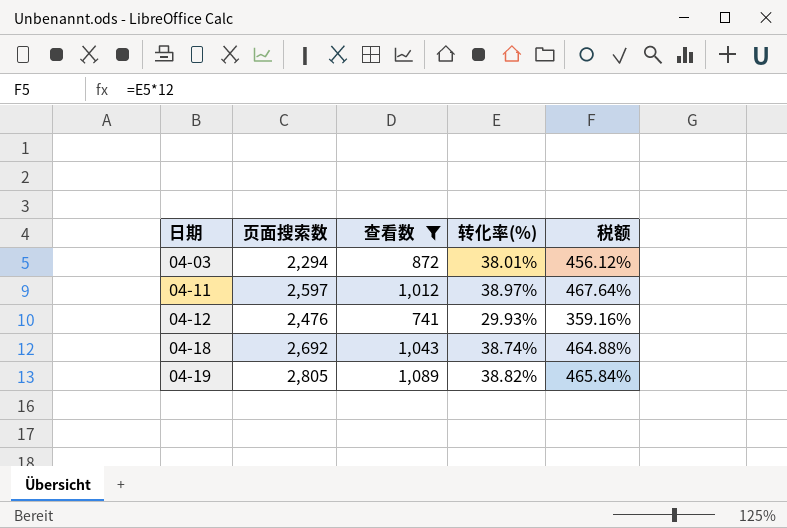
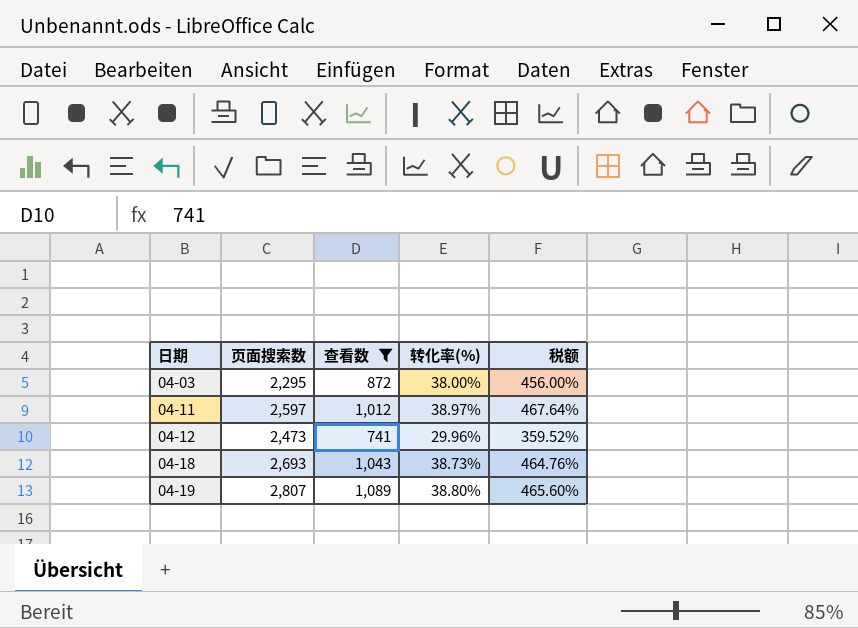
04-03 | 页面搜索数: 2,294 -> 2,295
04-03 | 转化率(%): 38.01% -> 38.00%
04-03 | 税额: 456.12% -> 456.00%
04-12 | 页面搜索数: 2,476 -> 2,473
04-12 | 转化率(%): 29.93% -> 29.96%
04-12 | 税额: 359.16% -> 359.52%
04-18 | 页面搜索数: 2,692 -> 2,693
04-18 | 转化率(%): 38.74% -> 38.73%
04-18 | 税额: 464.88% -> 464.76%
04-19 | 页面搜索数: 2,805 -> 2,807
04-19 | 转化率(%): 38.82% -> 38.80%
04-19 | 税额: 465.84% -> 465.60%

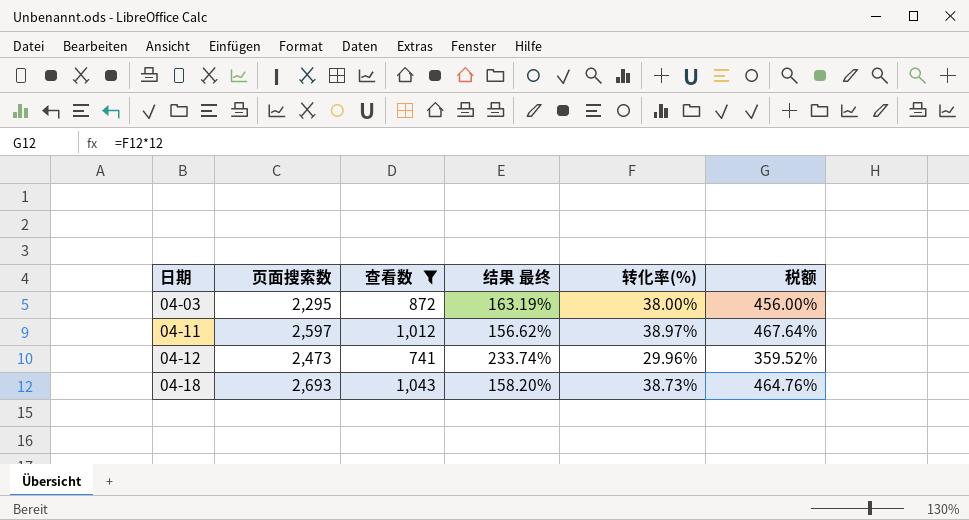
column 结果 最终 | formula: none -> ([页面搜索数] - [查看数]) / [查看数]
row 04-19: 2,807 | 1,089 | 38.80% | 465.60% -> none

